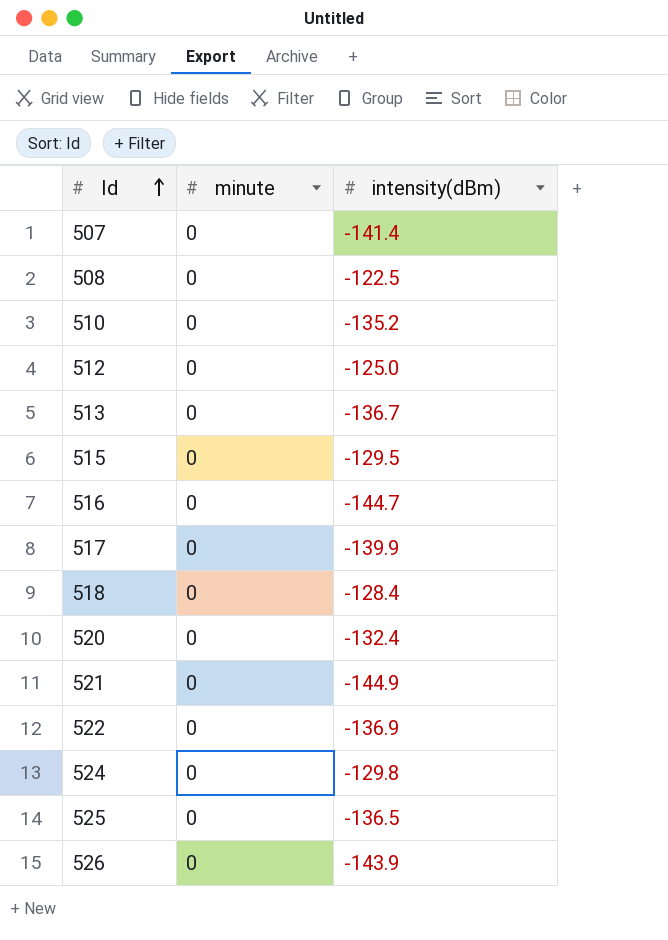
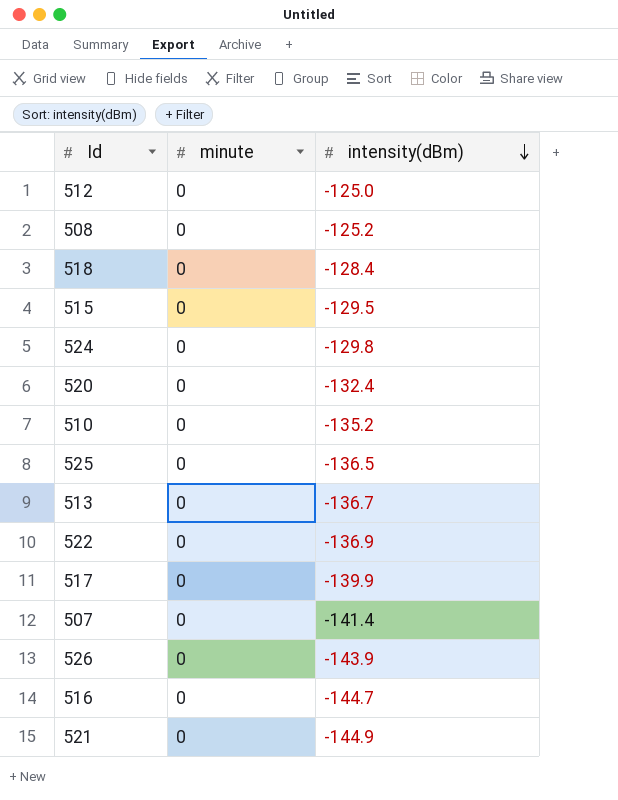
row order: Id ascending -> intensity(dBm) descending
508 | intensity(dBm): -122.5 -> -125.2

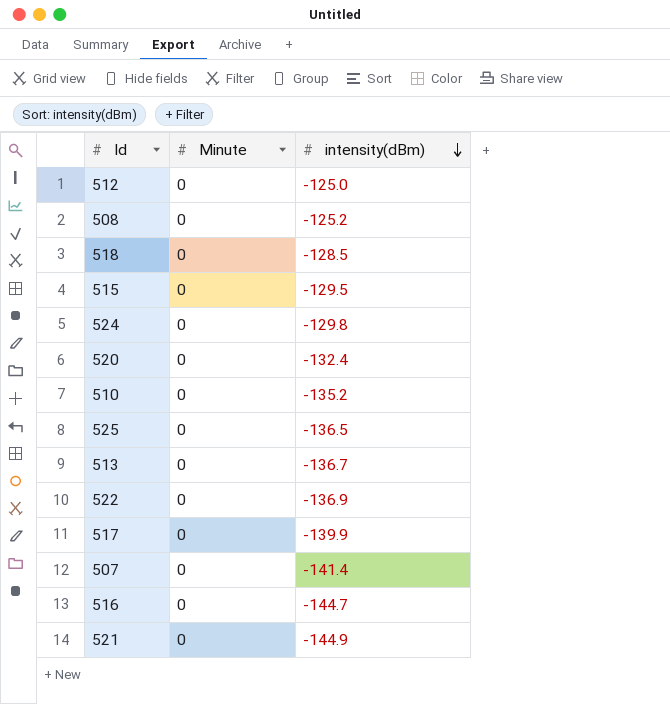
column name: minute -> Minute
row 526: 0 | -143.9 -> none
518 | intensity(dBm): -128.4 -> -128.5

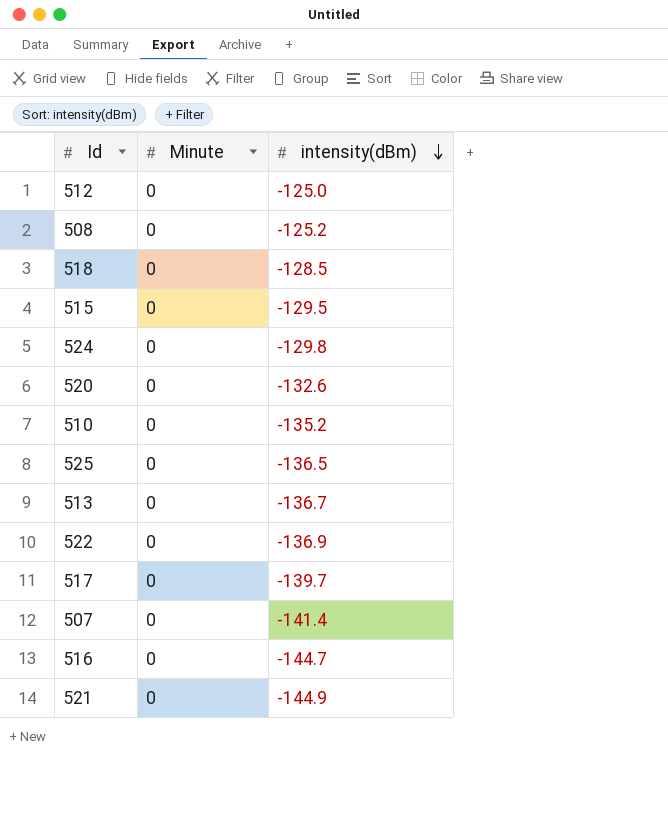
520 | intensity(dBm): -132.4 -> -132.6
517 | intensity(dBm): -139.9 -> -139.7

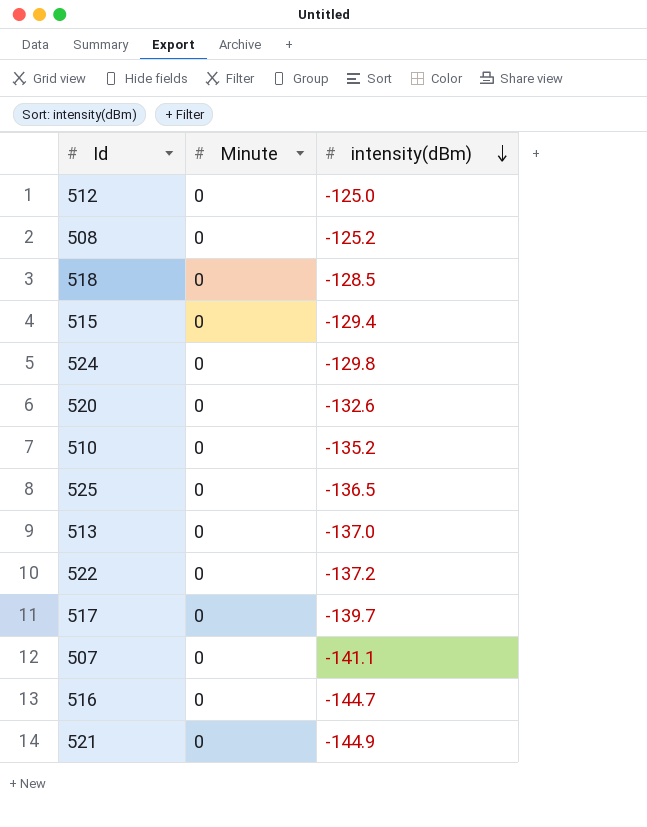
515 | intensity(dBm): -129.5 -> -129.4
513 | intensity(dBm): -136.7 -> -137.0
522 | intensity(dBm): -136.9 -> -137.2
507 | intensity(dBm): -141.4 -> -141.1

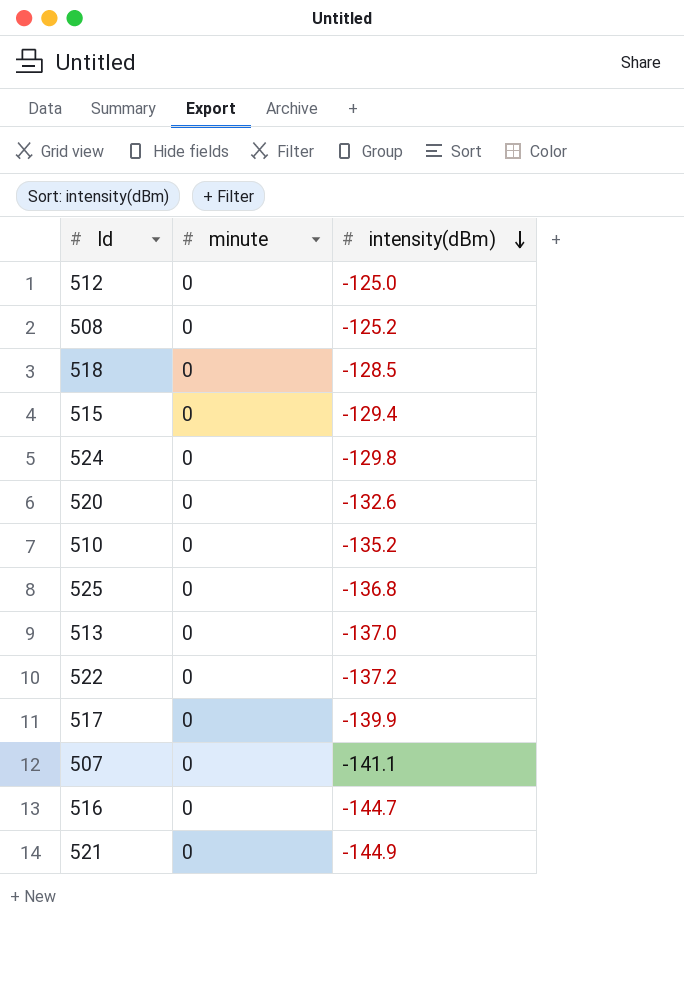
column name: Minute -> minute
525 | intensity(dBm): -136.5 -> -136.8
517 | intensity(dBm): -139.7 -> -139.9

